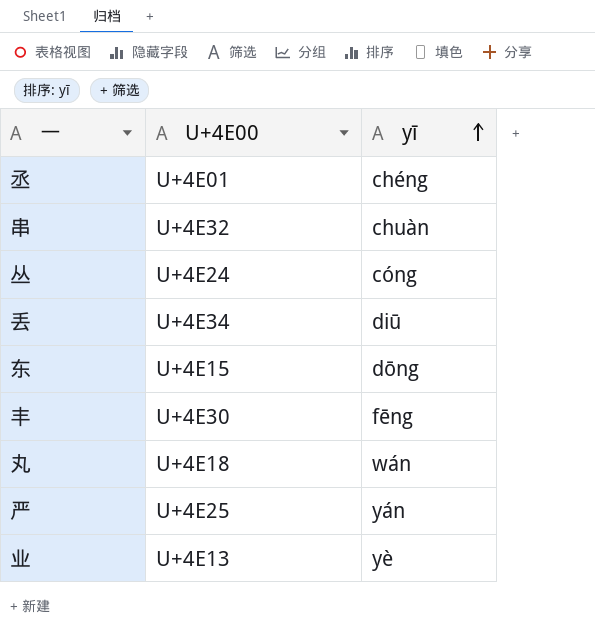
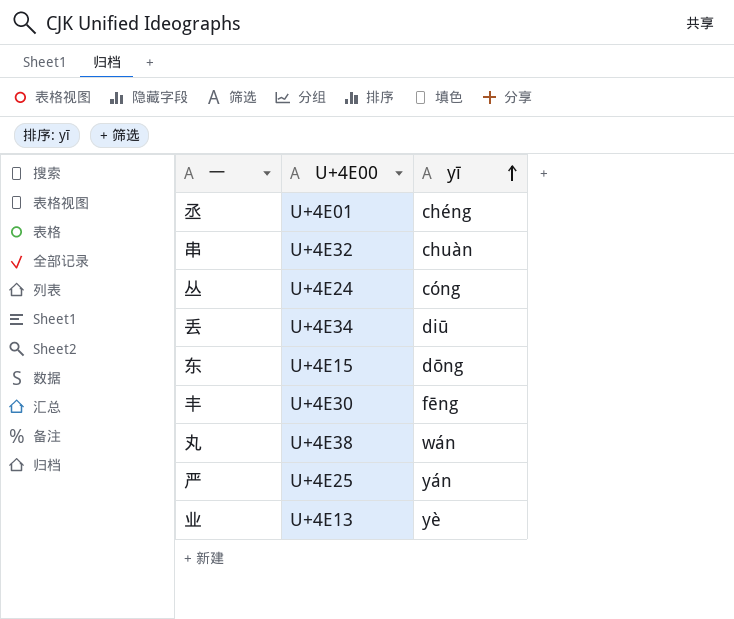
丸 | U+4E00: U+4E18 -> U+4E38

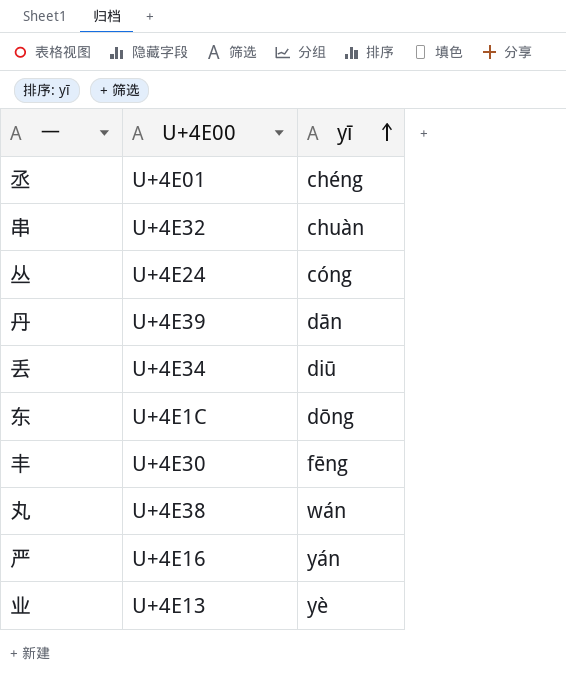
row 丹: none -> U+4E39 | dān
东 | U+4E00: U+4E15 -> U+4E1C
严 | U+4E00: U+4E25 -> U+4E16

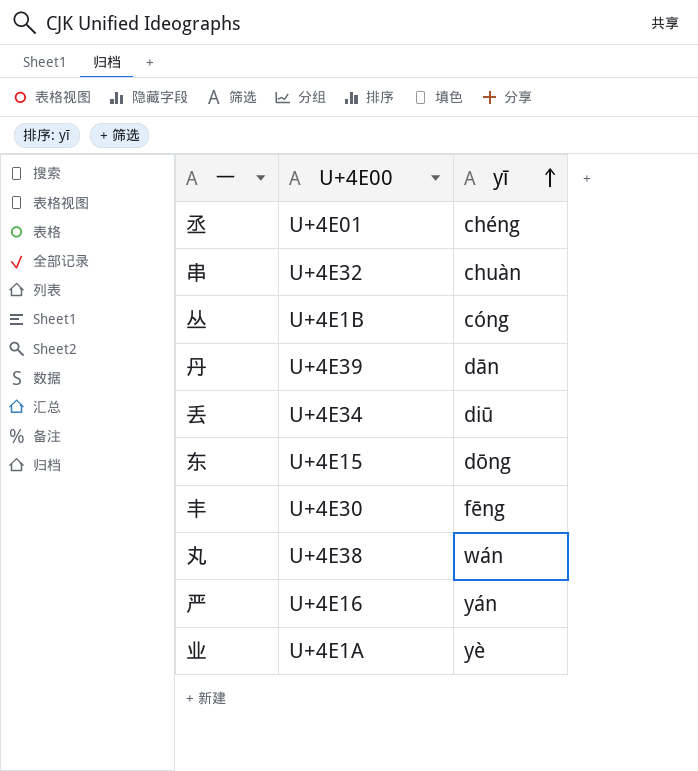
丛 | U+4E00: U+4E24 -> U+4E1B
东 | U+4E00: U+4E1C -> U+4E15
业 | U+4E00: U+4E13 -> U+4E1A

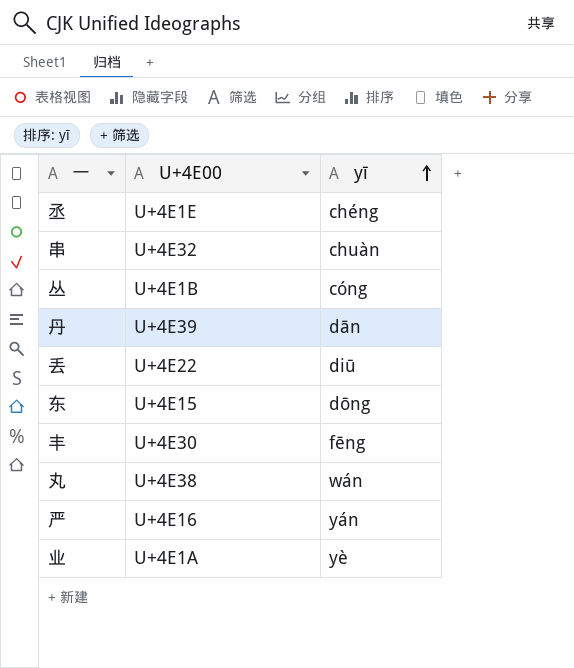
丞 | U+4E00: U+4E01 -> U+4E1E
丢 | U+4E00: U+4E34 -> U+4E22

